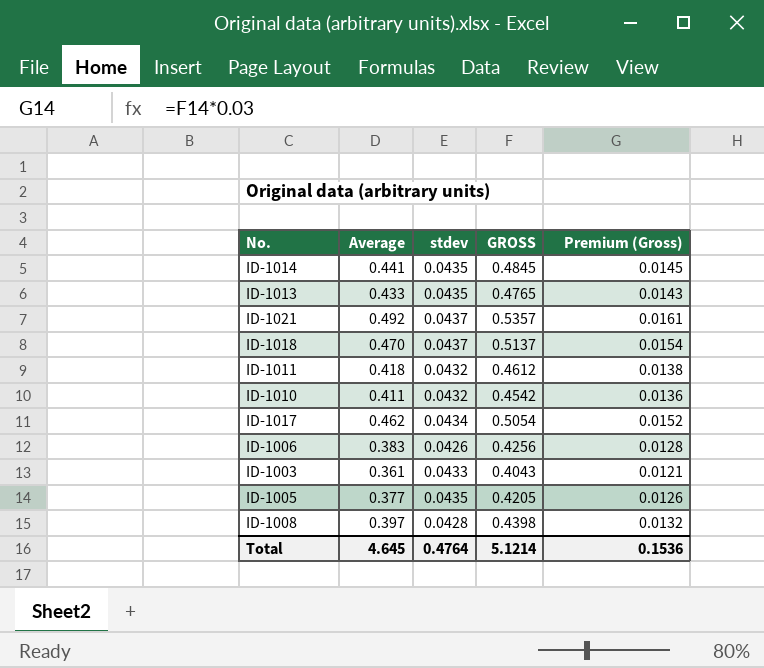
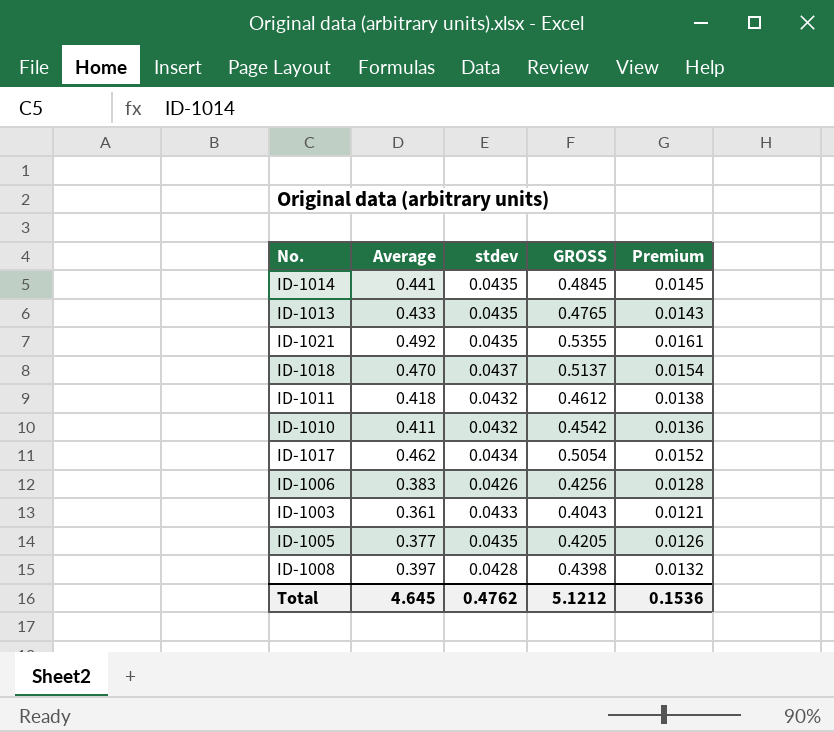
column name: Premium (Gross) -> Premium
ID-1021 | stdev: 0.0437 -> 0.0435
ID-1021 | GROSS: 0.5357 -> 0.5355
Total | stdev: 0.4764 -> 0.4762
Total | GROSS: 5.1214 -> 5.1212

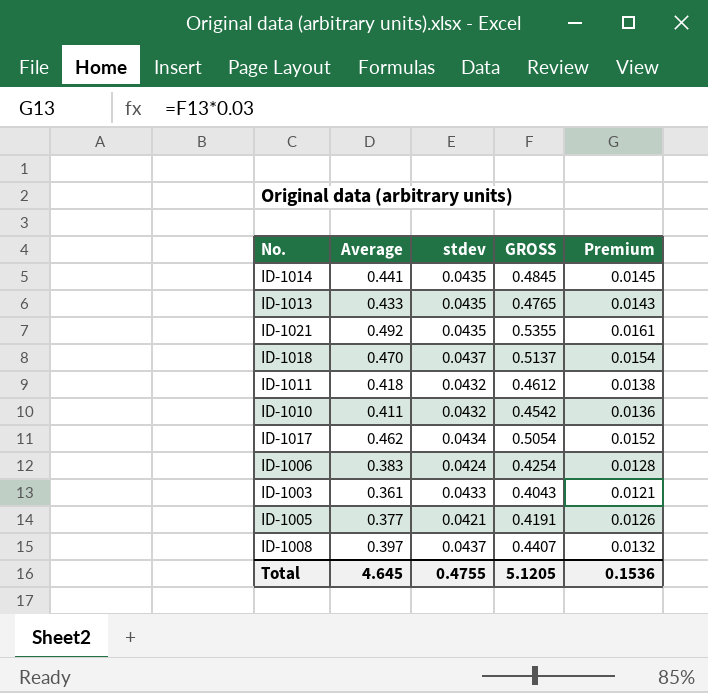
ID-1006 | stdev: 0.0426 -> 0.0424
ID-1006 | GROSS: 0.4256 -> 0.4254
ID-1005 | stdev: 0.0435 -> 0.0421
ID-1005 | GROSS: 0.4205 -> 0.4191
ID-1008 | stdev: 0.0428 -> 0.0437
ID-1008 | GROSS: 0.4398 -> 0.4407
Total | stdev: 0.4762 -> 0.4755
Total | GROSS: 5.1212 -> 5.1205

